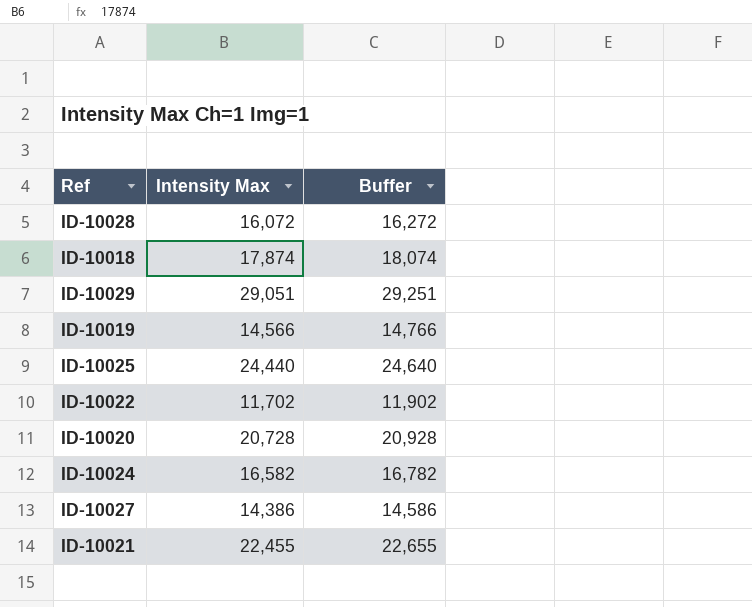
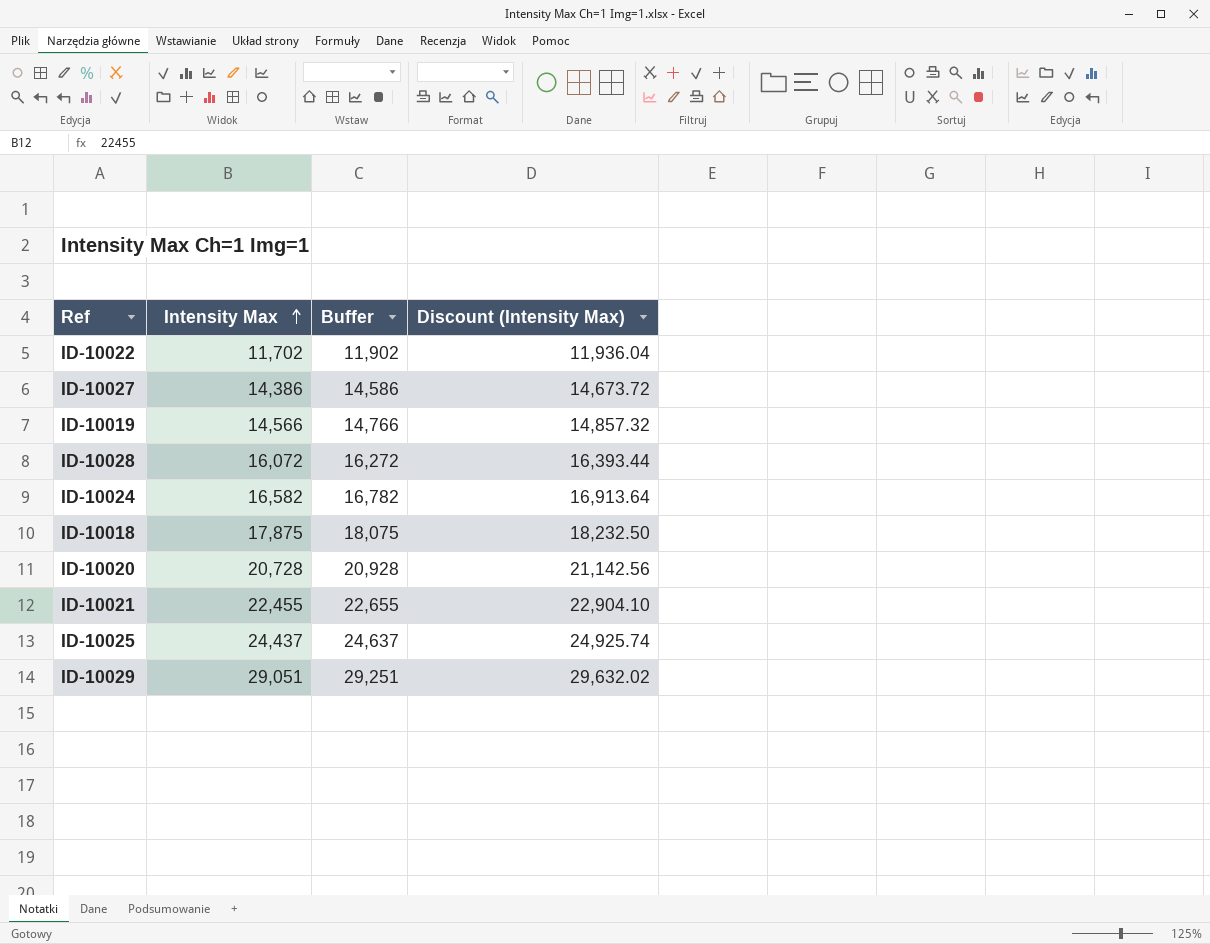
row order: none -> Intensity Max ascending
column Discount (Intensity Max) | formula: none -> [Intensity Max] * 1.02
ID-10018 | Intensity Max: 17,874 -> 17,875
ID-10018 | Buffer: 18,074 -> 18,075
ID-10025 | Intensity Max: 24,440 -> 24,437
ID-10025 | Buffer: 24,640 -> 24,637

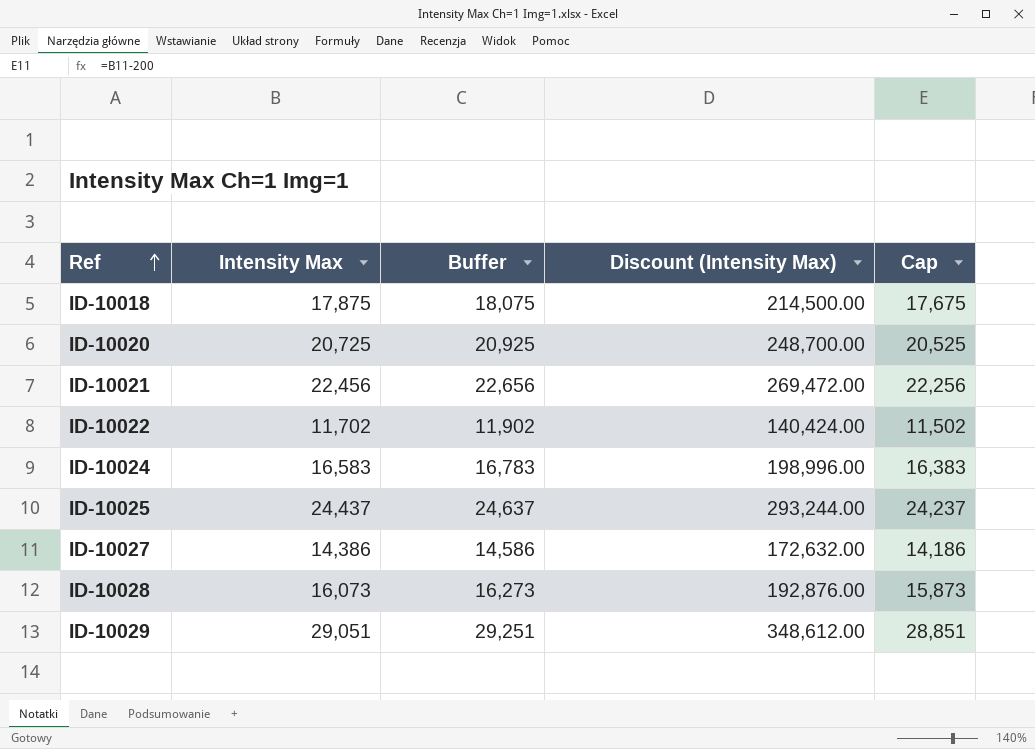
row order: Intensity Max ascending -> Ref ascending
column Discount (Intensity Max) | formula: [Intensity Max] * 1.02 -> [Intensity Max] * 12
column Cap | formula: none -> [Intensity Max] - 200
row ID-10019: 14,566 | 14,766 | 14,857.32 -> none
ID-10020 | Intensity Max: 20,728 -> 20,725
ID-10020 | Buffer: 20,928 -> 20,925
ID-10021 | Intensity Max: 22,455 -> 22,456
ID-10021 | Buffer: 22,655 -> 22,656
ID-10024 | Intensity Max: 16,582 -> 16,583
ID-10024 | Buffer: 16,782 -> 16,783
ID-10028 | Intensity Max: 16,072 -> 16,073
ID-10028 | Buffer: 16,272 -> 16,273

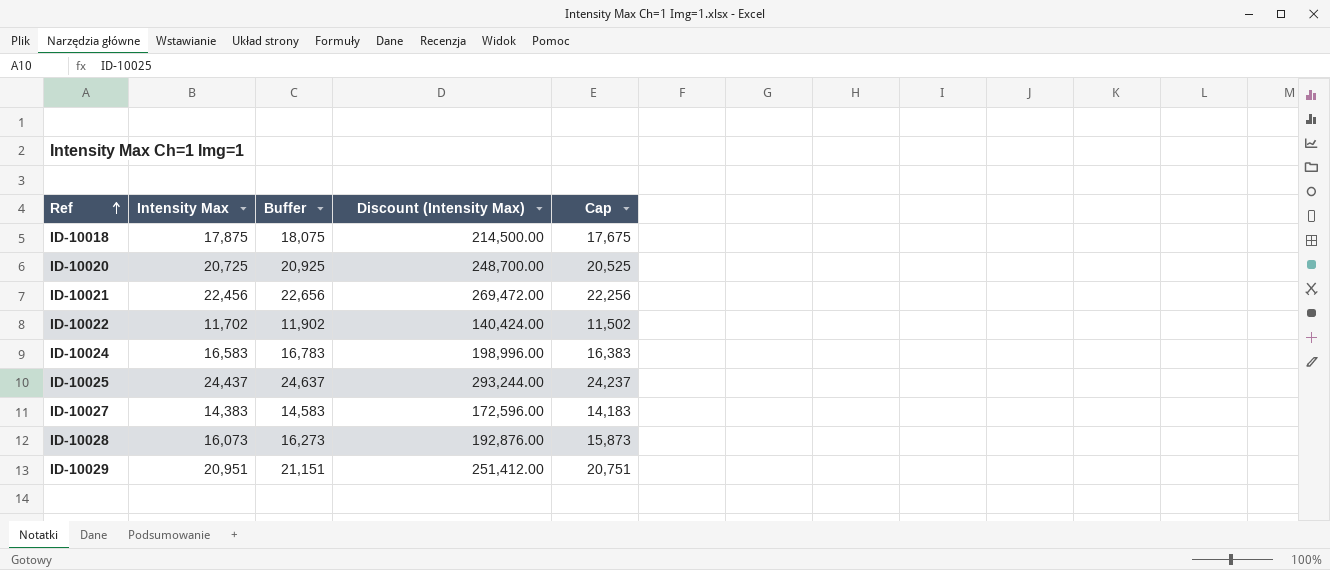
ID-10027 | Intensity Max: 14,386 -> 14,383
ID-10027 | Buffer: 14,586 -> 14,583
ID-10027 | Discount (Intensity Max): 172,632.00 -> 172,596.00
ID-10027 | Cap: 14,186 -> 14,183
ID-10029 | Intensity Max: 29,051 -> 20,951
ID-10029 | Buffer: 29,251 -> 21,151
ID-10029 | Discount (Intensity Max): 348,612.00 -> 251,412.00
ID-10029 | Cap: 28,851 -> 20,751

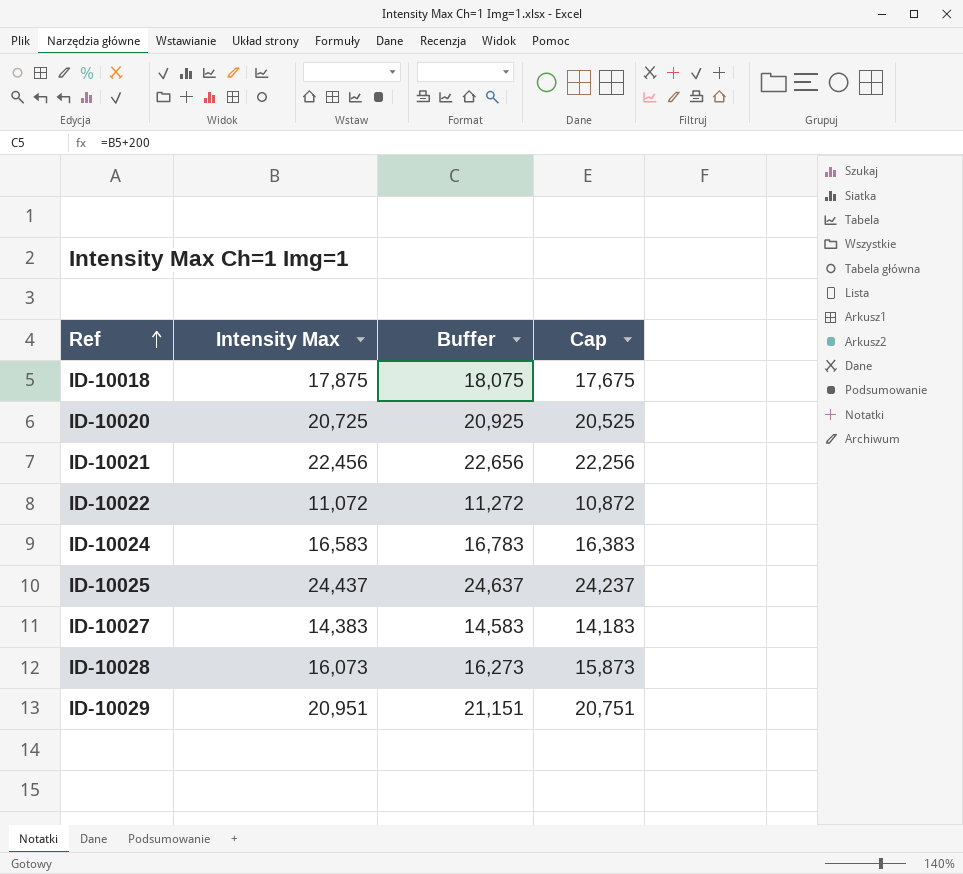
column Discount (Intensity Max) | formula: [Intensity Max] * 12 -> none
ID-10022 | Intensity Max: 11,702 -> 11,072
ID-10022 | Buffer: 11,902 -> 11,272
ID-10022 | Cap: 11,502 -> 10,872

